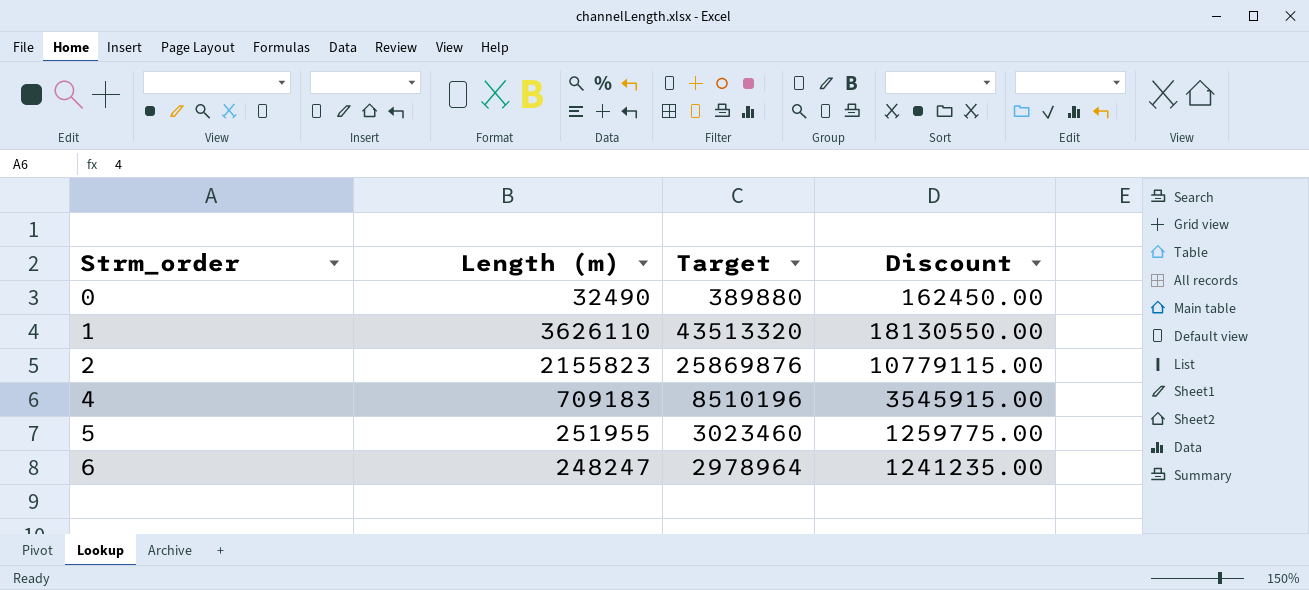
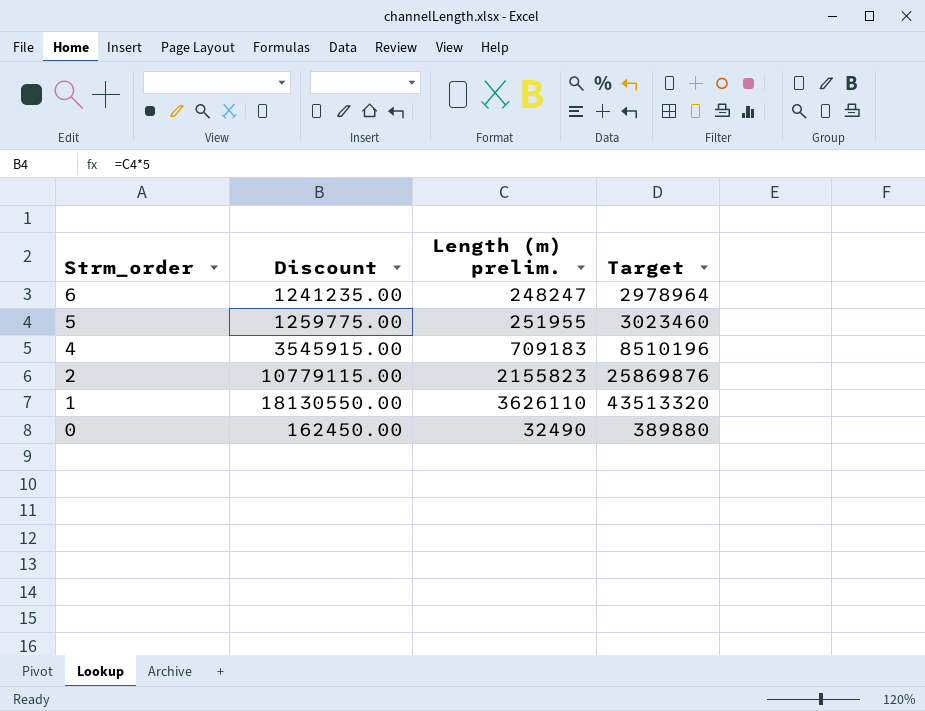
row order: Strm_order ascending -> Strm_order descending
column Discount | position: 4 -> 2
column name: Length (m) -> Length (m) prelim.

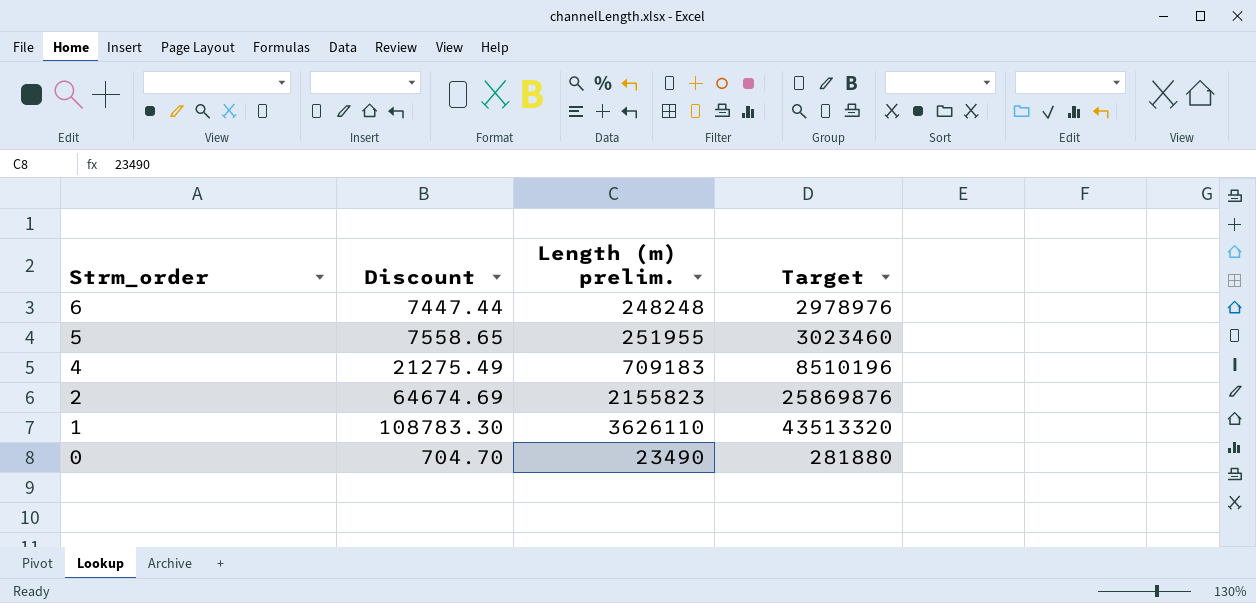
column Discount | formula: [Length (m) prelim.] * 5 -> [Length (m) prelim.] * 0.03
6 | Length (m) prelim.: 248247 -> 248248
6 | Target: 2978964 -> 2978976
0 | Length (m) prelim.: 32490 -> 23490
0 | Target: 389880 -> 281880

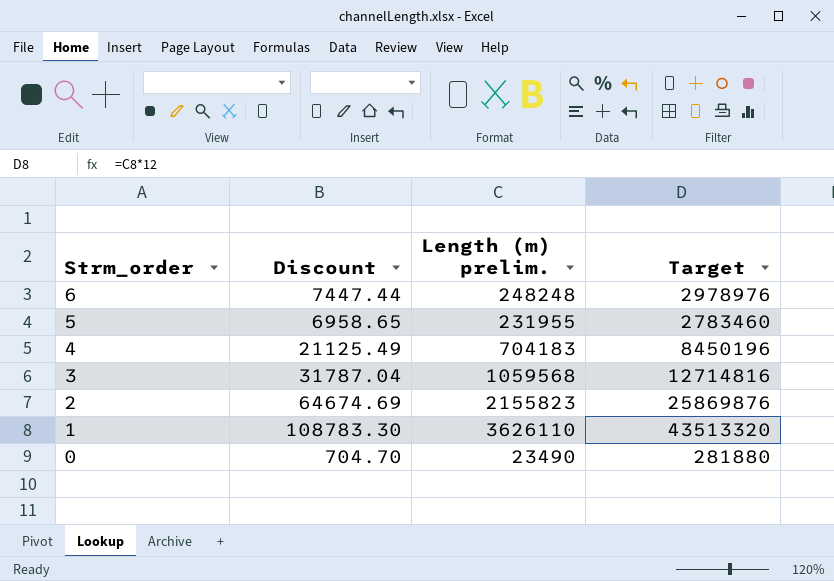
5 | Discount: 7558.65 -> 6958.65
5 | Length (m) prelim.: 251955 -> 231955
5 | Target: 3023460 -> 2783460
4 | Discount: 21275.49 -> 21125.49
4 | Length (m) prelim.: 709183 -> 704183
4 | Target: 8510196 -> 8450196
row 3: none -> 31787.04 | 1059568 | 12714816

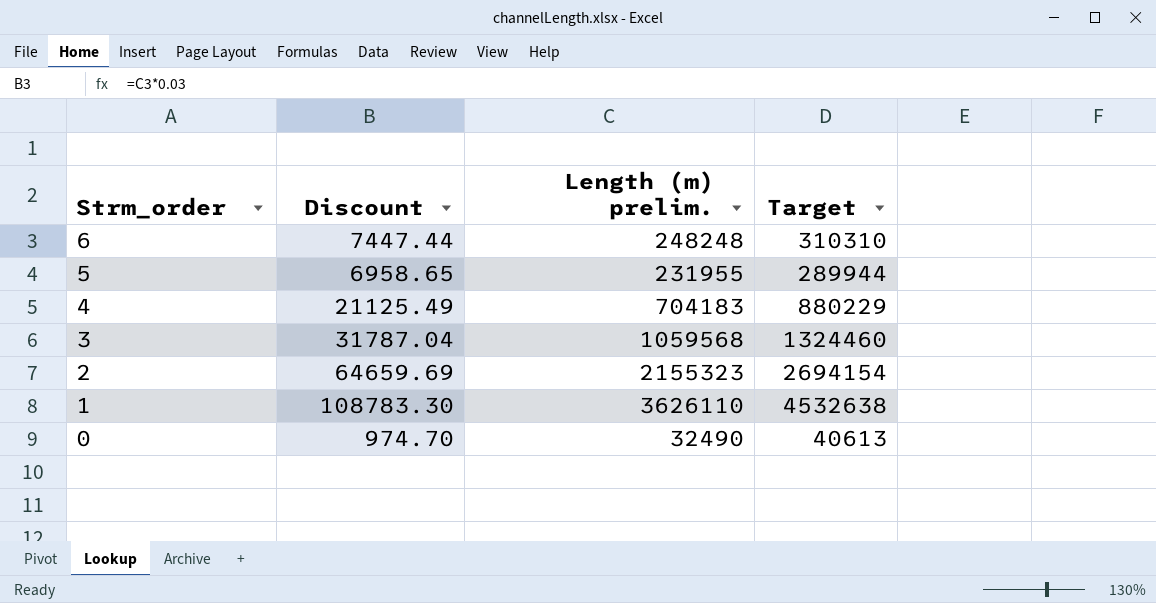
column Target | formula: [Length (m) prelim.] * 12 -> [Length (m) prelim.] * 1.25
2 | Discount: 64674.69 -> 64659.69
2 | Length (m) prelim.: 2155823 -> 2155323
0 | Discount: 704.70 -> 974.70
0 | Length (m) prelim.: 23490 -> 32490

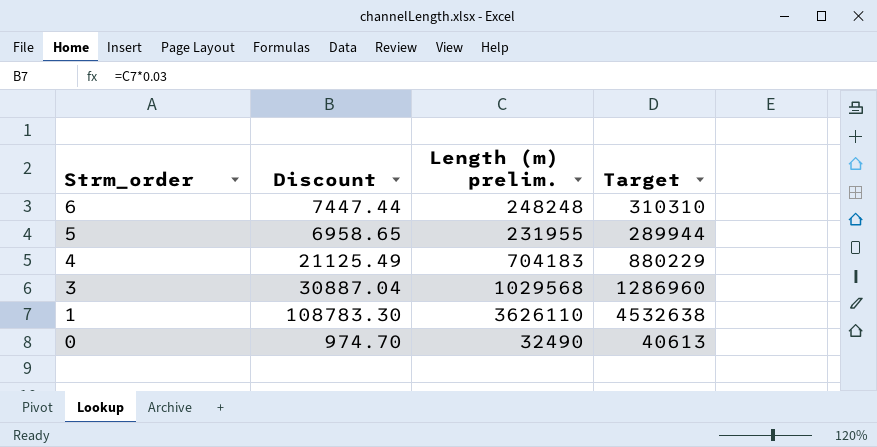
row 2: 64659.69 | 2155323 | 2694154 -> none
3 | Discount: 31787.04 -> 30887.04
3 | Length (m) prelim.: 1059568 -> 1029568
3 | Target: 1324460 -> 1286960

